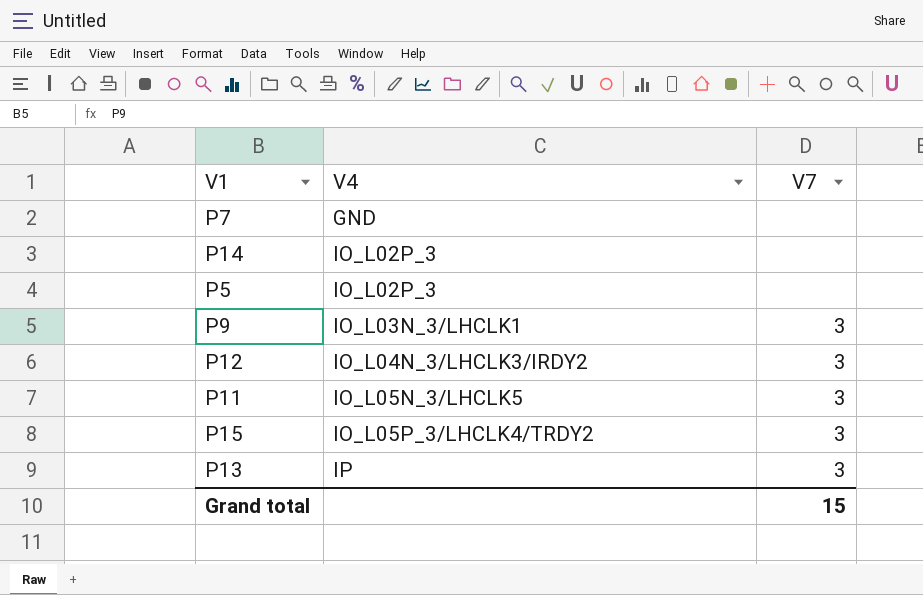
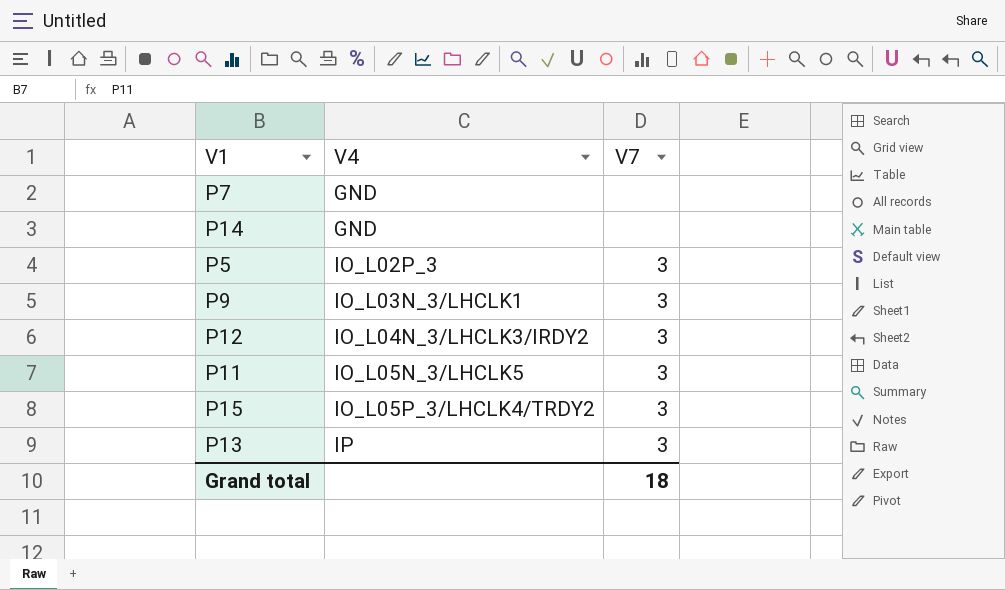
P14 | V4: IO_L02P_3 -> GND
P5 | V7: none -> 3
Grand total | V7: 15 -> 18

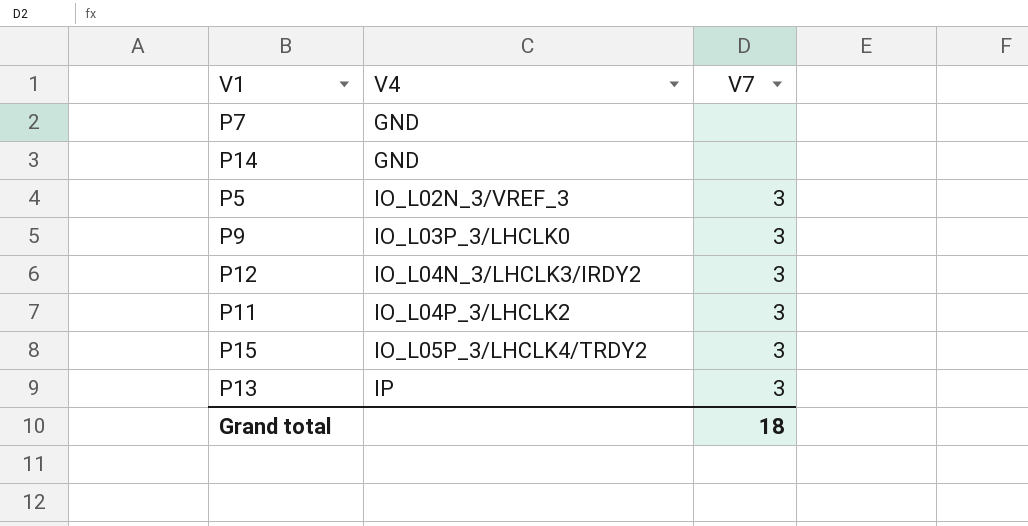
P5 | V4: IO_L02P_3 -> IO_L02N_3/VREF_3
P9 | V4: IO_L03N_3/LHCLK1 -> IO_L03P_3/LHCLK0
P11 | V4: IO_L05N_3/LHCLK5 -> IO_L04P_3/LHCLK2

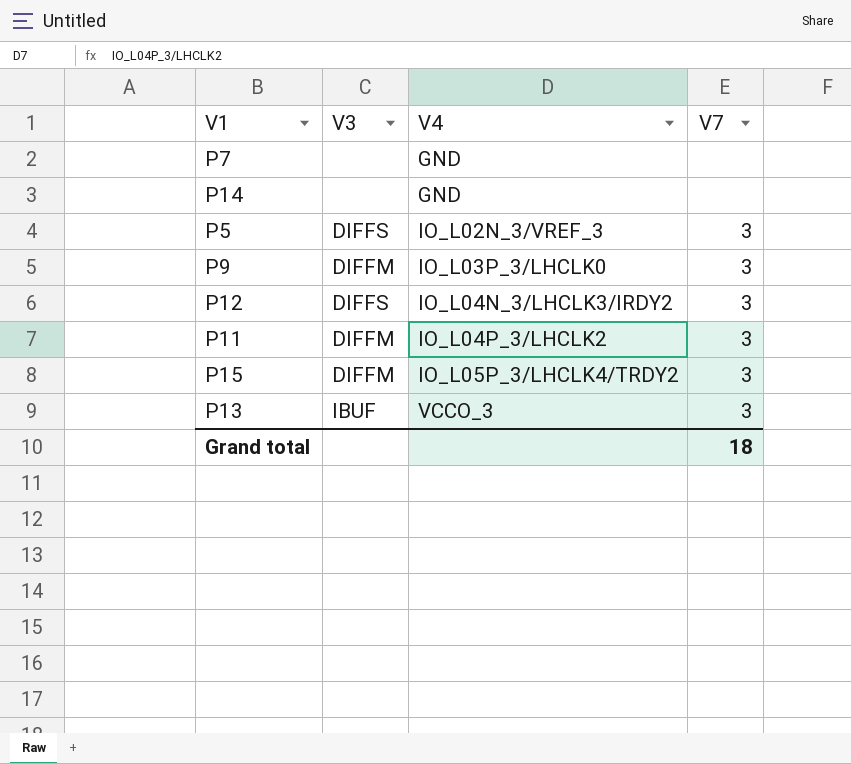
column V3 | position: none -> 2
P13 | V4: IP -> VCCO_3

